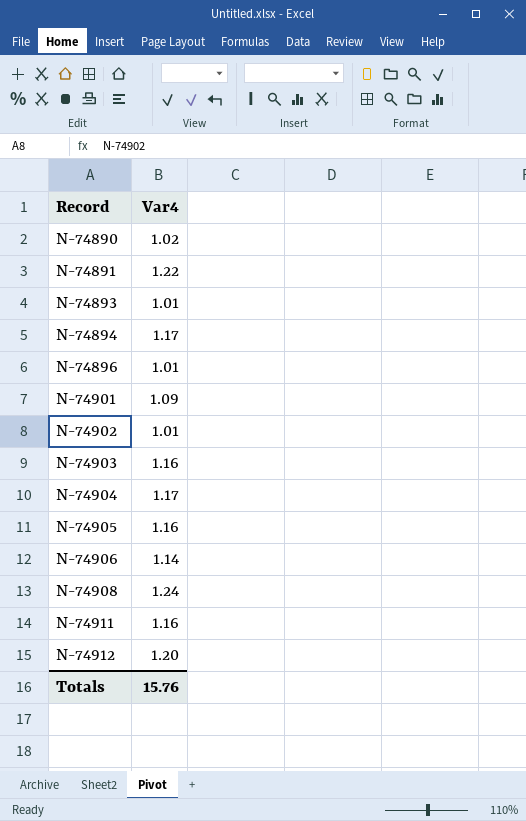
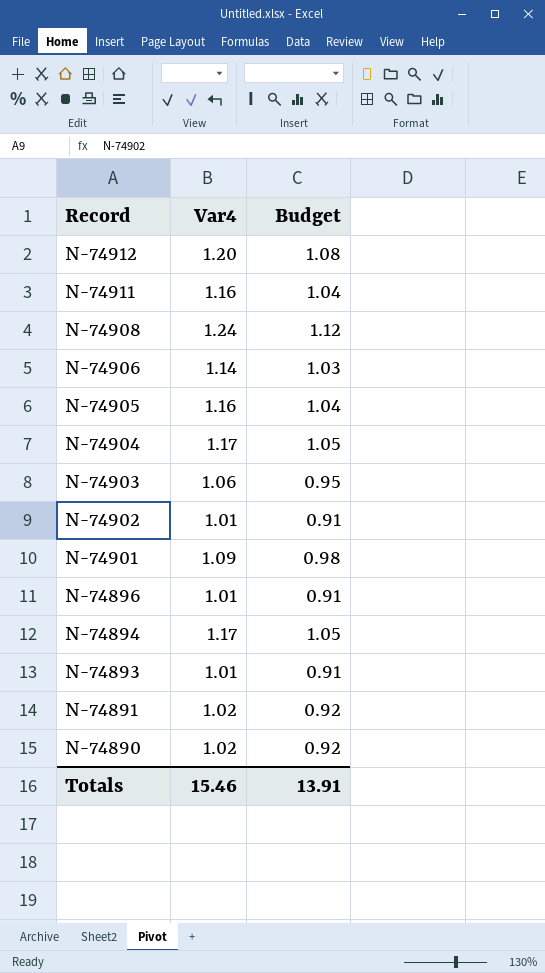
row order: Record ascending -> Record descending
column Budget | formula: none -> [Var4] * 0.9
N-74903 | Var4: 1.16 -> 1.06
N-74891 | Var4: 1.22 -> 1.02
Totals | Var4: 15.76 -> 15.46

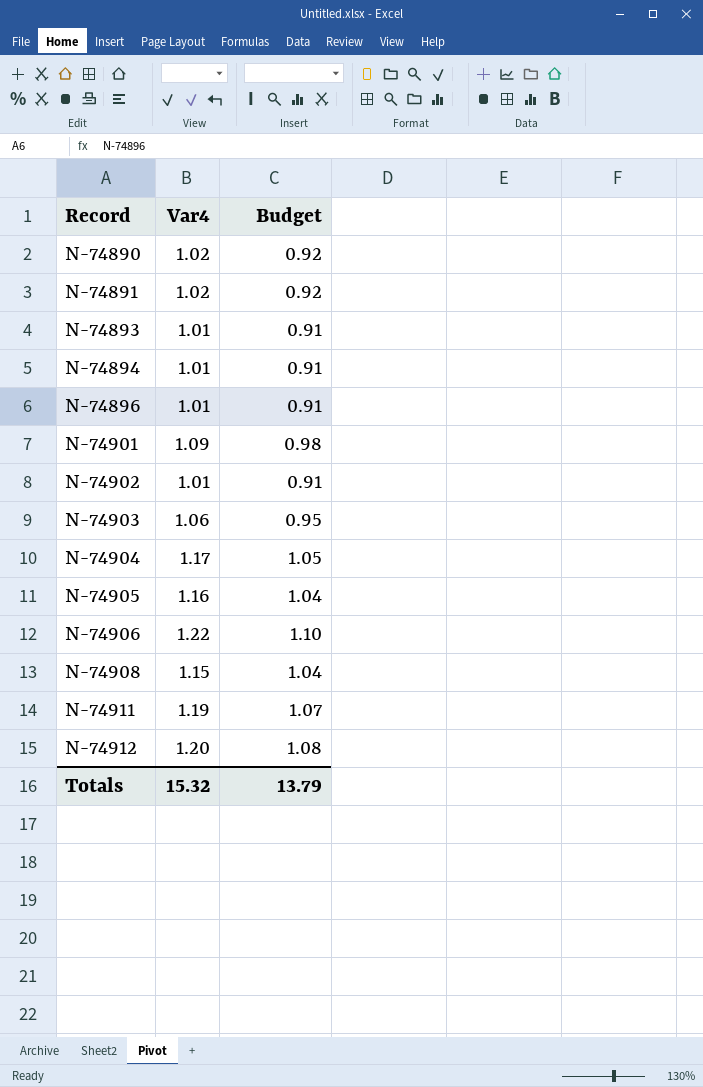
row order: Record descending -> Record ascending
N-74894 | Var4: 1.17 -> 1.01
N-74894 | Budget: 1.05 -> 0.91
N-74906 | Var4: 1.14 -> 1.22
N-74906 | Budget: 1.03 -> 1.10
N-74908 | Var4: 1.24 -> 1.15
N-74908 | Budget: 1.12 -> 1.04
N-74911 | Var4: 1.16 -> 1.19
N-74911 | Budget: 1.04 -> 1.07
Totals | Var4: 15.46 -> 15.32
Totals | Budget: 13.91 -> 13.79

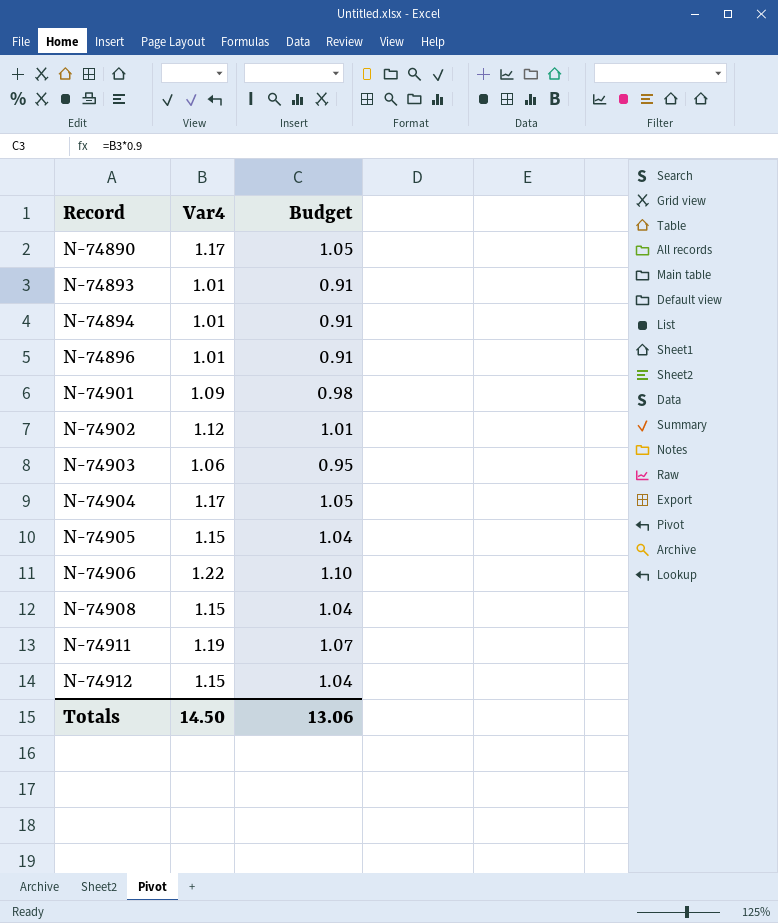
row N-74891: 1.02 | 0.92 -> none
N-74890 | Var4: 1.02 -> 1.17
N-74890 | Budget: 0.92 -> 1.05
N-74902 | Var4: 1.01 -> 1.12
N-74902 | Budget: 0.91 -> 1.01
N-74905 | Var4: 1.16 -> 1.15
N-74912 | Var4: 1.20 -> 1.15
N-74912 | Budget: 1.08 -> 1.04
Totals | Var4: 15.32 -> 14.50
Totals | Budget: 13.79 -> 13.06

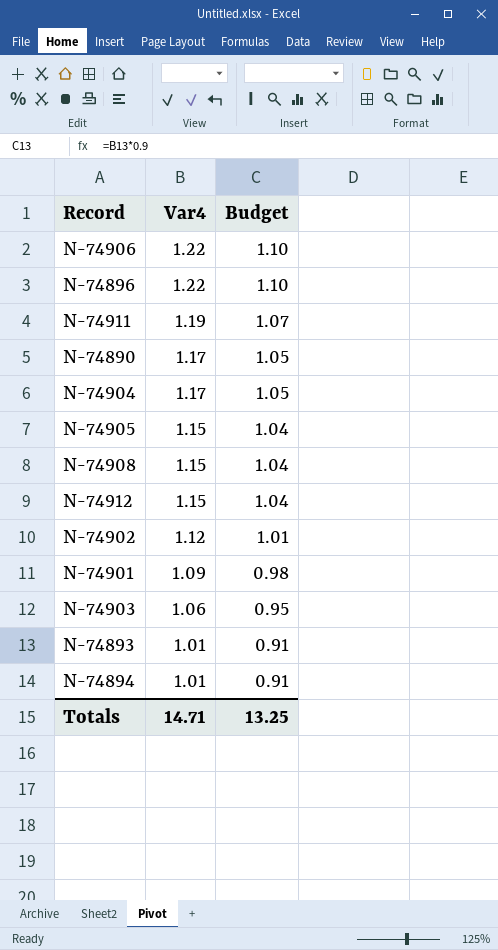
row order: Record ascending -> Var4 descending
N-74896 | Var4: 1.01 -> 1.22
N-74896 | Budget: 0.91 -> 1.10
Totals | Var4: 14.50 -> 14.71
Totals | Budget: 13.06 -> 13.25

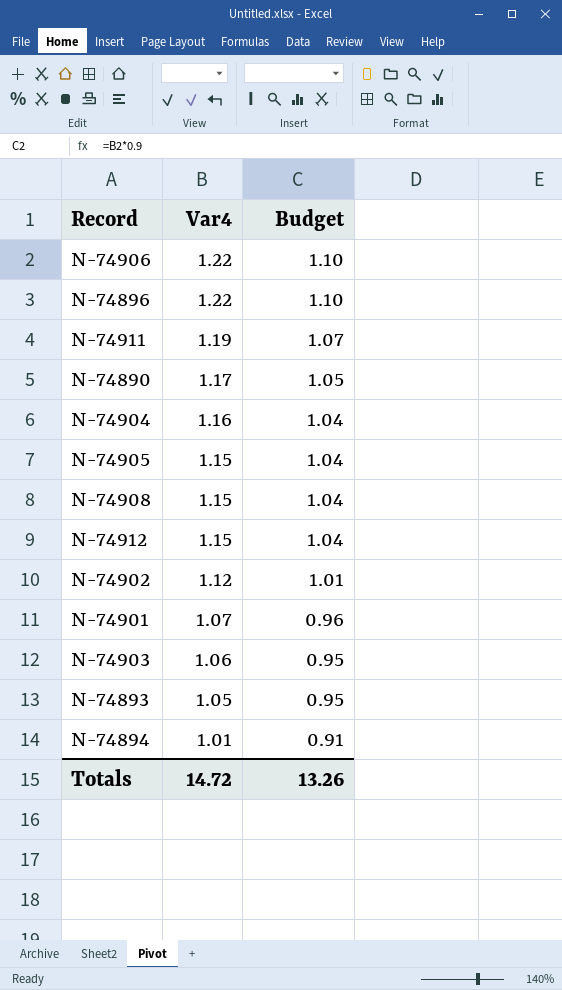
N-74904 | Var4: 1.17 -> 1.16
N-74904 | Budget: 1.05 -> 1.04
N-74901 | Var4: 1.09 -> 1.07
N-74901 | Budget: 0.98 -> 0.96
N-74893 | Var4: 1.01 -> 1.05
N-74893 | Budget: 0.91 -> 0.95
Totals | Var4: 14.71 -> 14.72
Totals | Budget: 13.25 -> 13.26

